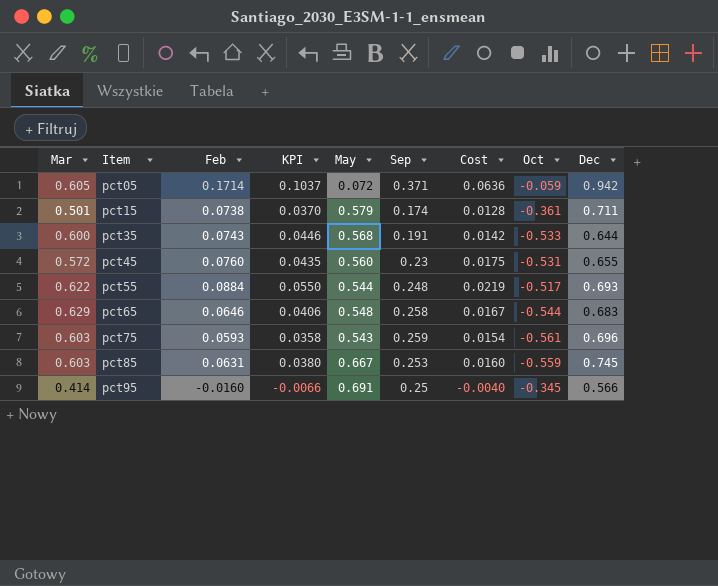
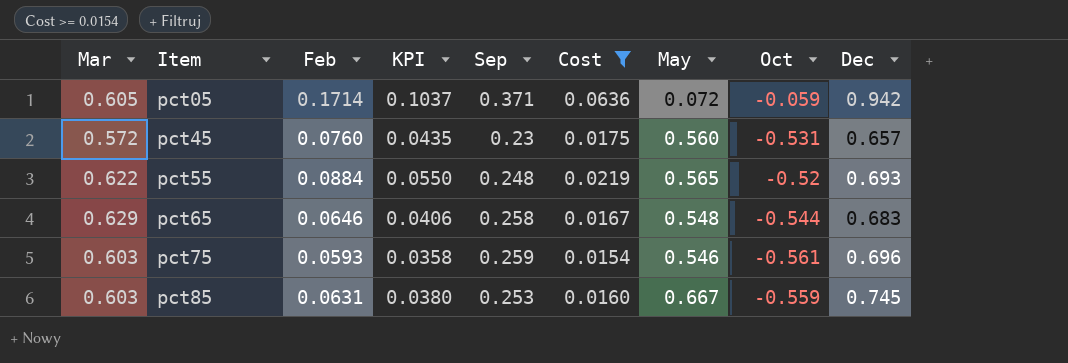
filter: none -> Cost >= 0.0154
column May | position: 5 -> 7
pct45 | Dec: 0.655 -> 0.657
pct55 | May: 0.544 -> 0.565
pct55 | Oct: -0.517 -> -0.52
pct75 | May: 0.543 -> 0.546

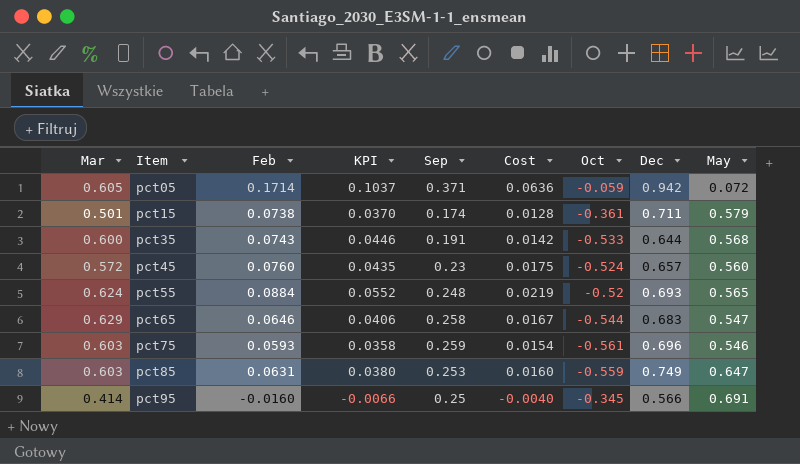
filter: Cost >= 0.0154 -> none
column May | position: 7 -> 9
pct45 | Oct: -0.531 -> -0.524
pct55 | Mar: 0.622 -> 0.624
pct55 | KPI: 0.0550 -> 0.0552
pct65 | May: 0.548 -> 0.547
pct85 | Dec: 0.745 -> 0.749
pct85 | May: 0.667 -> 0.647

